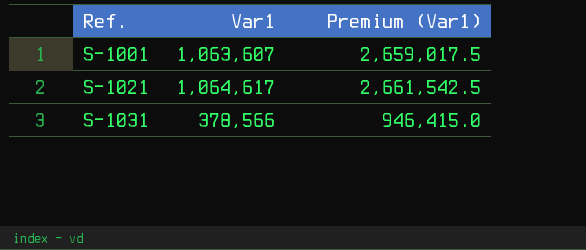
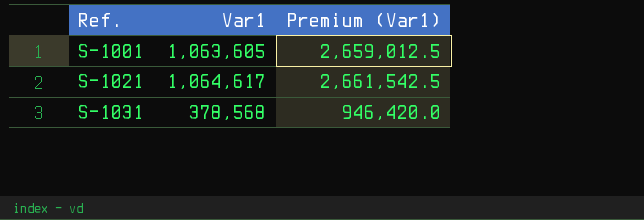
S-1001 | Var1: 1,063,607 -> 1,063,605
S-1001 | Premium (Var1): 2,659,017.5 -> 2,659,012.5
S-1031 | Var1: 378,566 -> 378,568
S-1031 | Premium (Var1): 946,415.0 -> 946,420.0

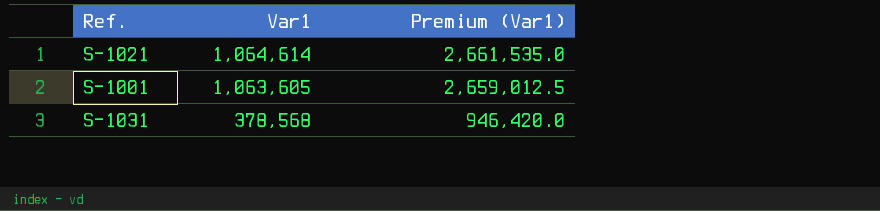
row order: Ref. ascending -> Var1 descending
S-1021 | Var1: 1,064,617 -> 1,064,614
S-1021 | Premium (Var1): 2,661,542.5 -> 2,661,535.0

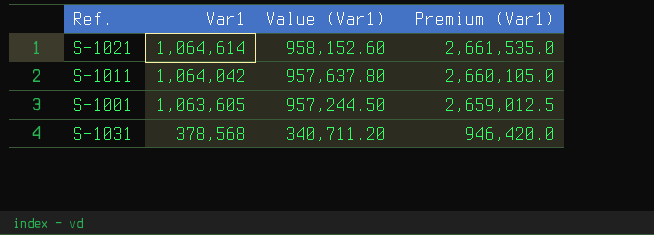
column Value (Var1) | formula: none -> [Var1] * 0.9
row S-1011: none -> 1,064,042 | 957,637.80 | 2,660,105.0

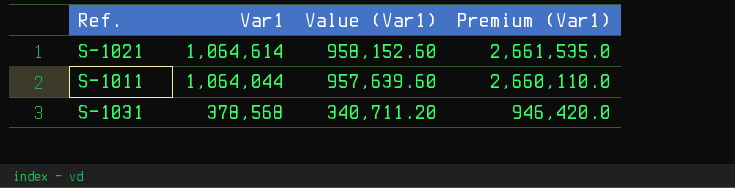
row S-1001: 1,063,605 | 957,244.50 | 2,659,012.5 -> none
S-1011 | Var1: 1,064,042 -> 1,064,044
S-1011 | Value (Var1): 957,637.80 -> 957,639.60
S-1011 | Premium (Var1): 2,660,105.0 -> 2,660,110.0

